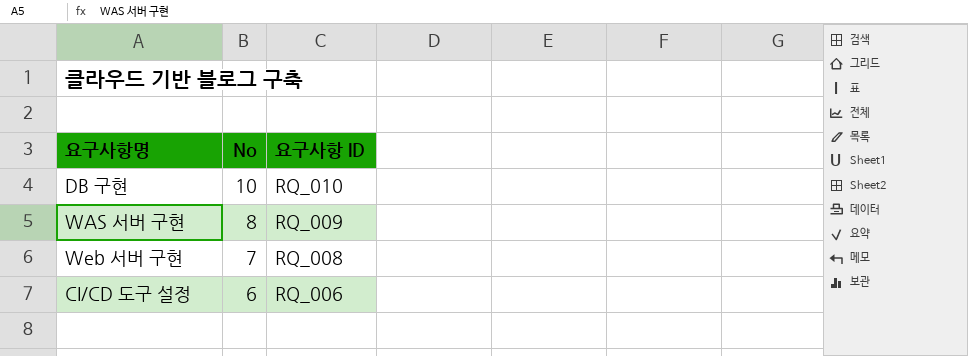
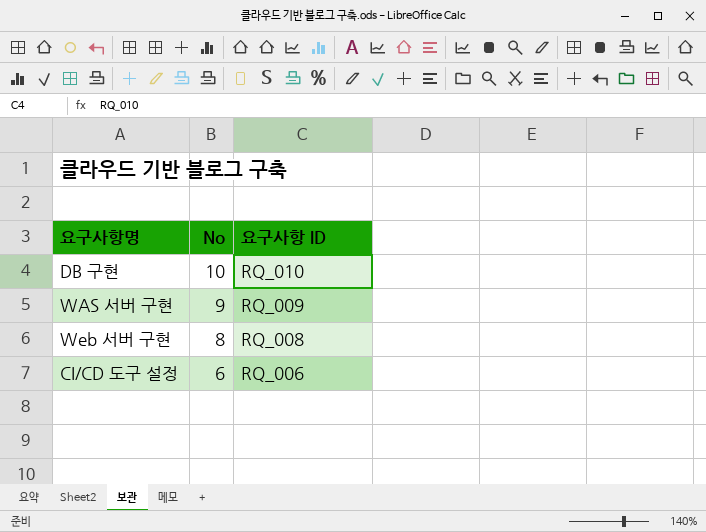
WAS 서버 구현 | No: 8 -> 9
Web 서버 구현 | No: 7 -> 8

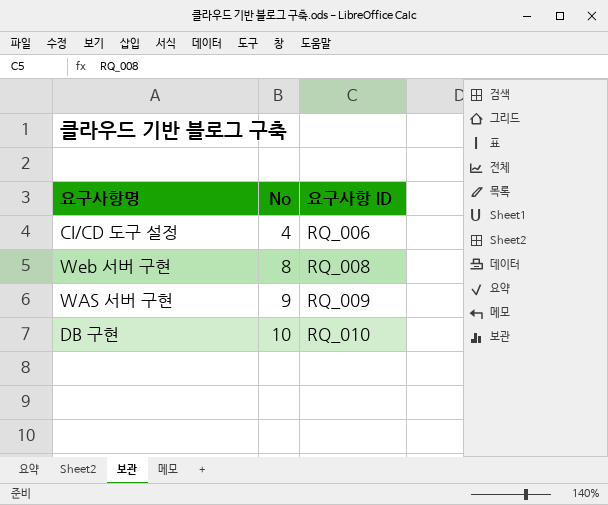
row order: No descending -> No ascending
CI/CD 도구 설정 | No: 6 -> 4

